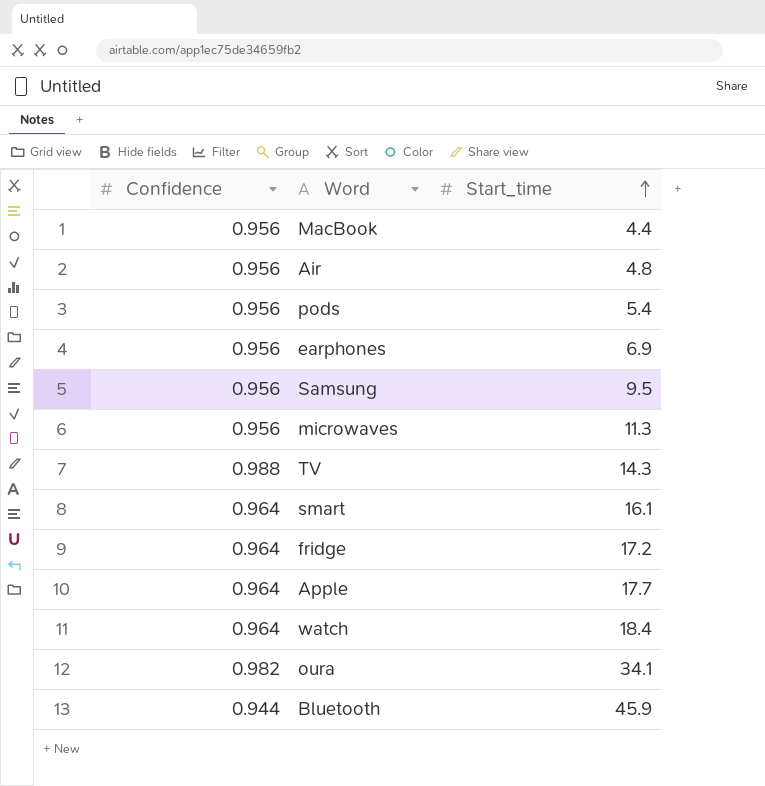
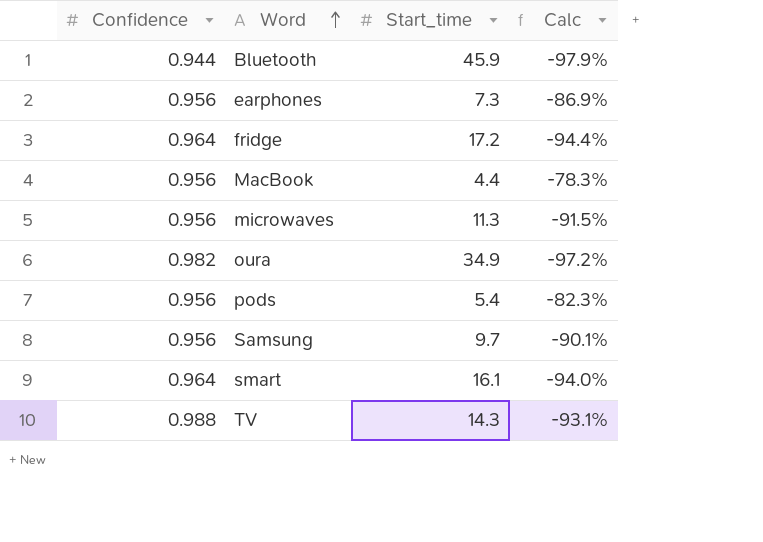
row order: Start_time ascending -> Word ascending
column Calc | formula: none -> ([Confidence] - [Start_time]) / [Start_time]
row Air: 0.956 | 4.8 -> none
row Apple: 0.964 | 17.7 -> none
row watch: 0.964 | 18.4 -> none
earphones | Start_time: 6.9 -> 7.3
oura | Start_time: 34.1 -> 34.9
Samsung | Start_time: 9.5 -> 9.7

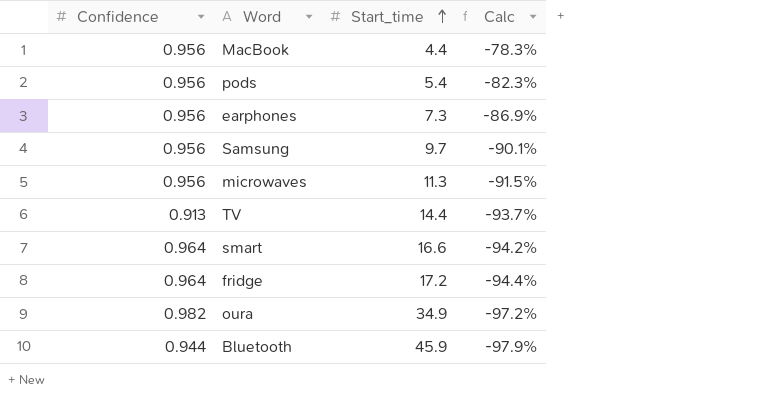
row order: Word ascending -> Start_time ascending
TV | Confidence: 0.988 -> 0.913
TV | Start_time: 14.3 -> 14.4
TV | Calc: -93.1% -> -93.7%
smart | Start_time: 16.1 -> 16.6
smart | Calc: -94.0% -> -94.2%

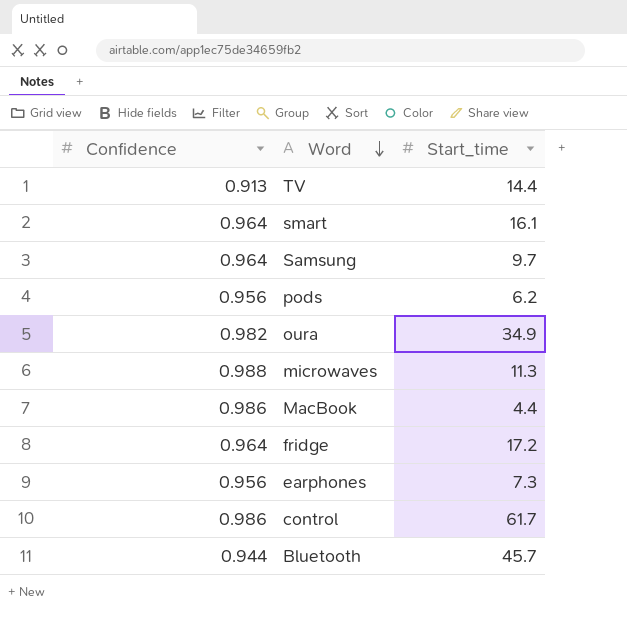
row order: Start_time ascending -> Word descending
column Calc | formula: ([Confidence] - [Start_time]) / [Start_time] -> none
smart | Start_time: 16.6 -> 16.1
Samsung | Confidence: 0.956 -> 0.964
pods | Start_time: 5.4 -> 6.2
microwaves | Confidence: 0.956 -> 0.988
MacBook | Confidence: 0.956 -> 0.986
row control: none -> 0.986 | 61.7
Bluetooth | Start_time: 45.9 -> 45.7

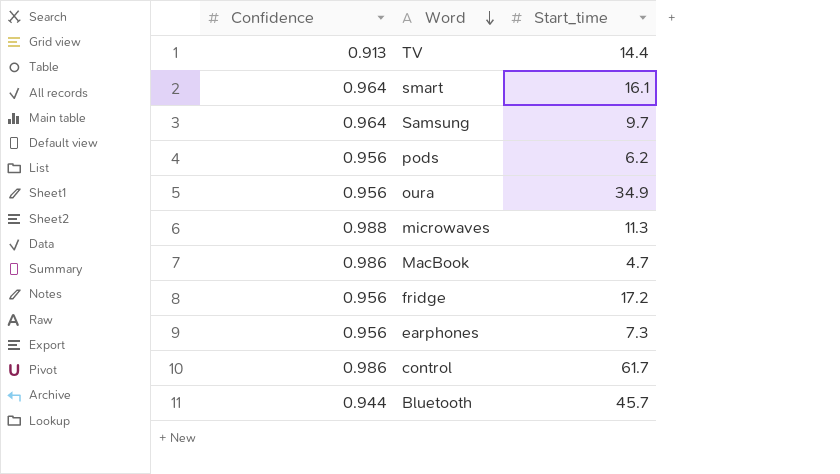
oura | Confidence: 0.982 -> 0.956
MacBook | Start_time: 4.4 -> 4.7
fridge | Confidence: 0.964 -> 0.956

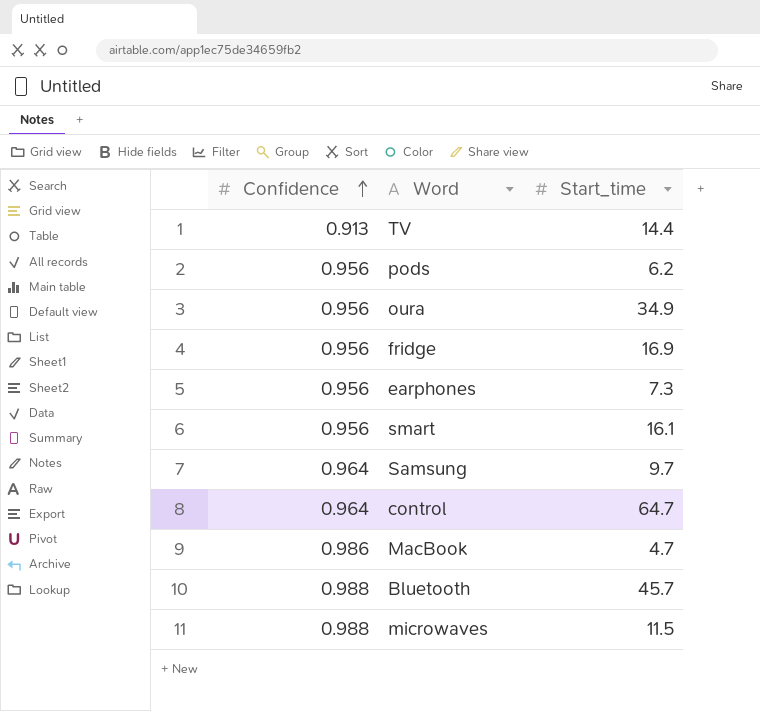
row order: Word descending -> Confidence ascending
fridge | Start_time: 17.2 -> 16.9
smart | Confidence: 0.964 -> 0.956
control | Confidence: 0.986 -> 0.964
control | Start_time: 61.7 -> 64.7
Bluetooth | Confidence: 0.944 -> 0.988
microwaves | Start_time: 11.3 -> 11.5

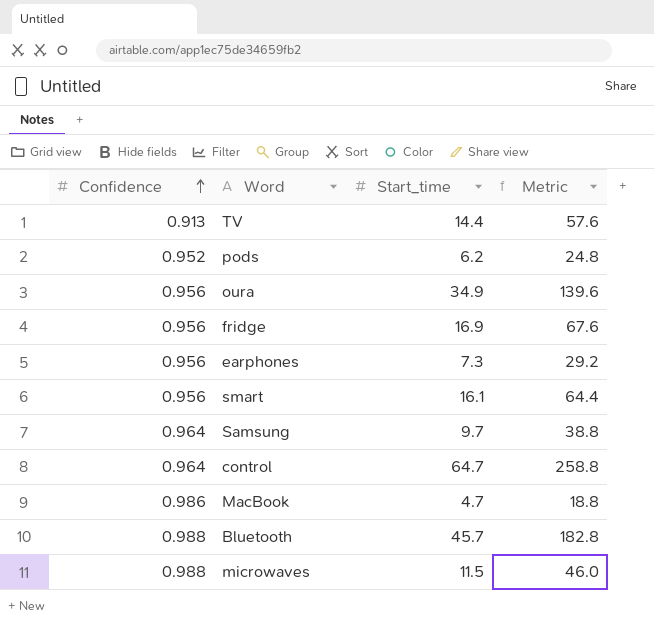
column Metric | formula: none -> [Start_time] * 4
pods | Confidence: 0.956 -> 0.952

